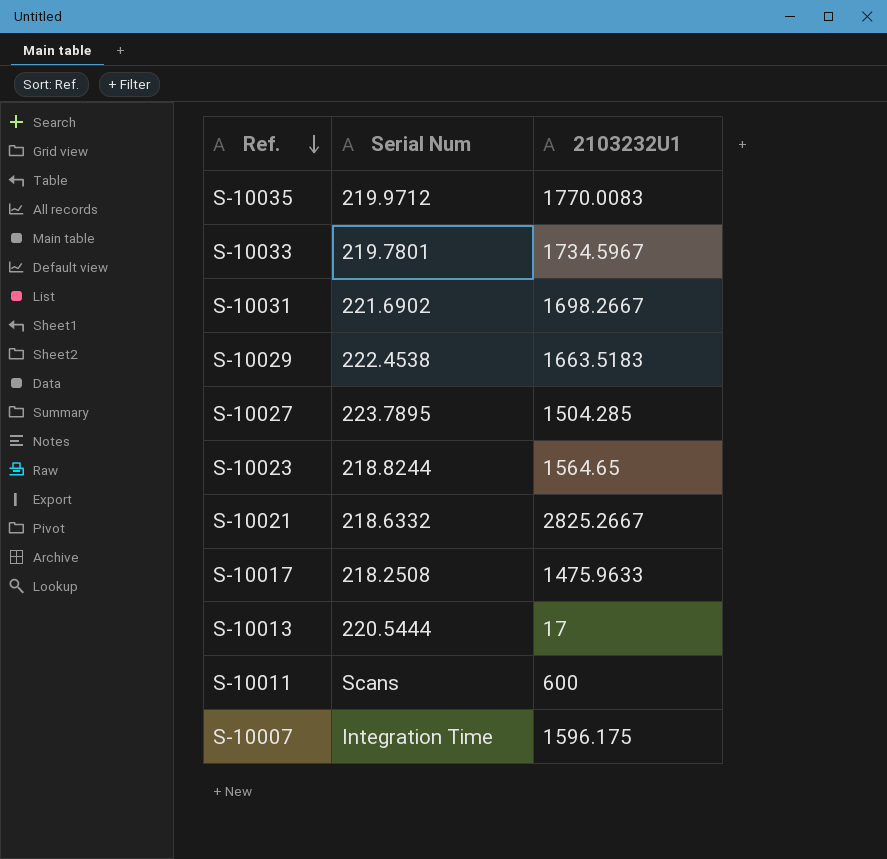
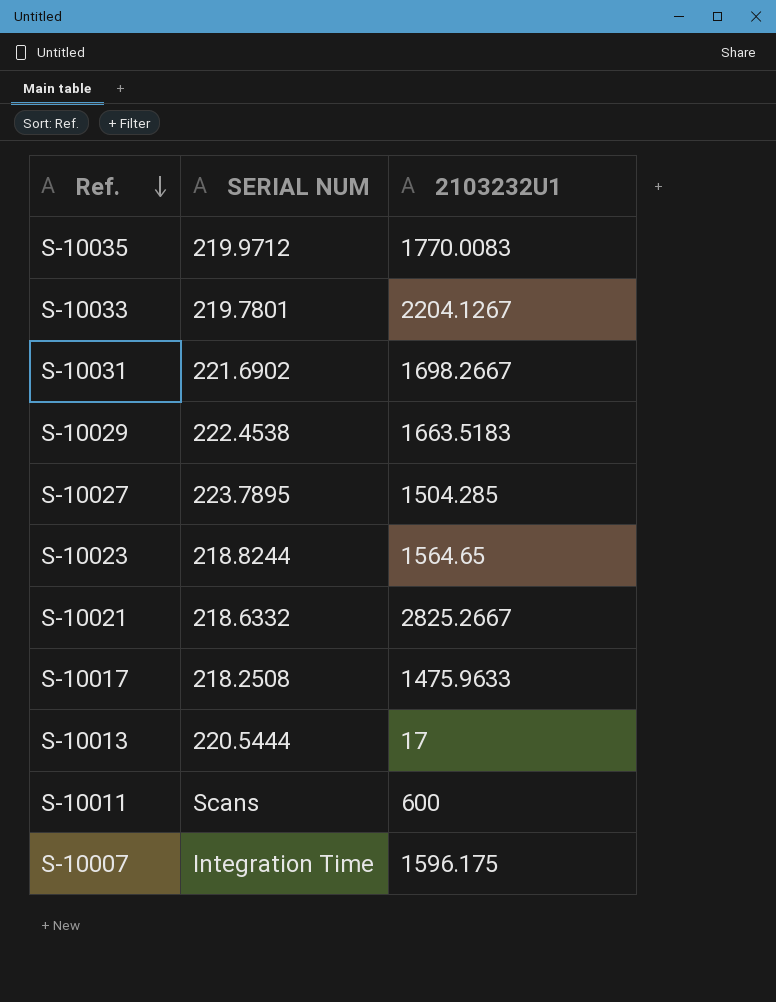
column name: Serial Num -> SERIAL NUM
S-10033 | 2103232U1: 1734.5967 -> 2204.1267

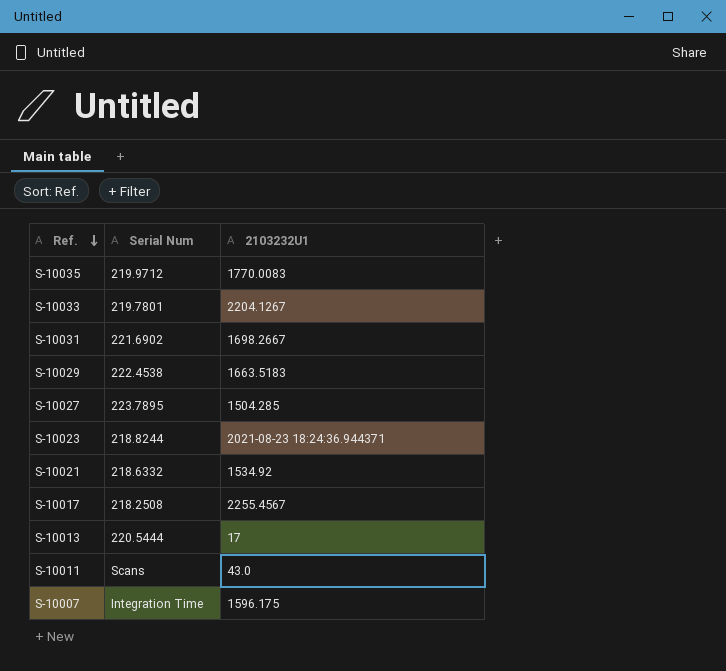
column name: SERIAL NUM -> Serial Num
S-10023 | 2103232U1: 1564.65 -> 2021-08-23 18:24:36.944371
S-10021 | 2103232U1: 2825.2667 -> 1534.92
S-10017 | 2103232U1: 1475.9633 -> 2255.4567
S-10011 | 2103232U1: 600 -> 43.0

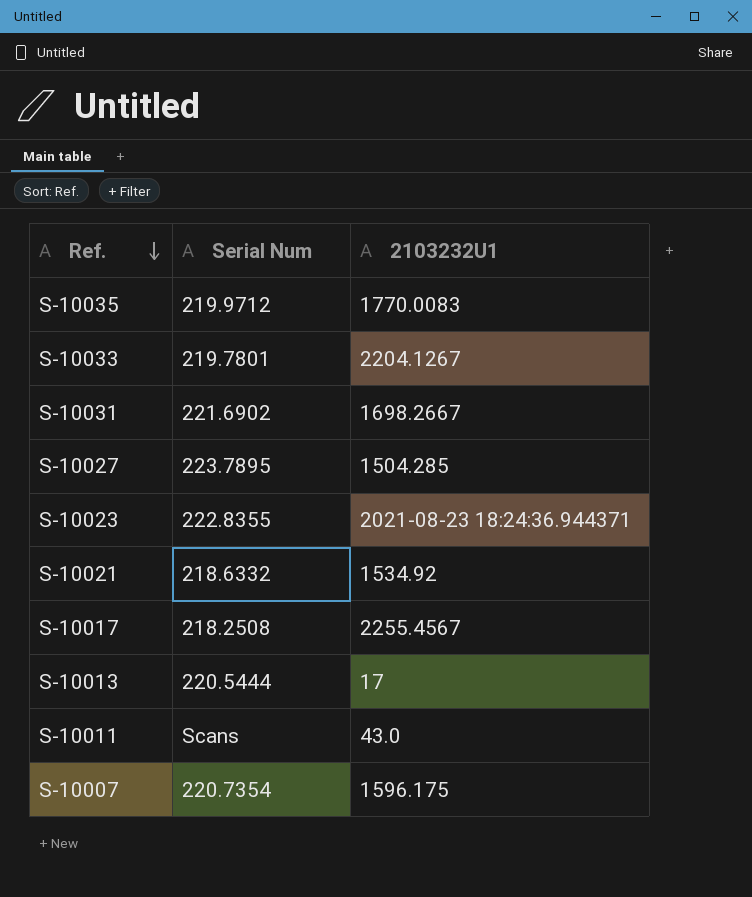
row S-10029: 222.4538 | 1663.5183 -> none
S-10023 | Serial Num: 218.8244 -> 222.8355
S-10007 | Serial Num: Integration Time -> 220.7354

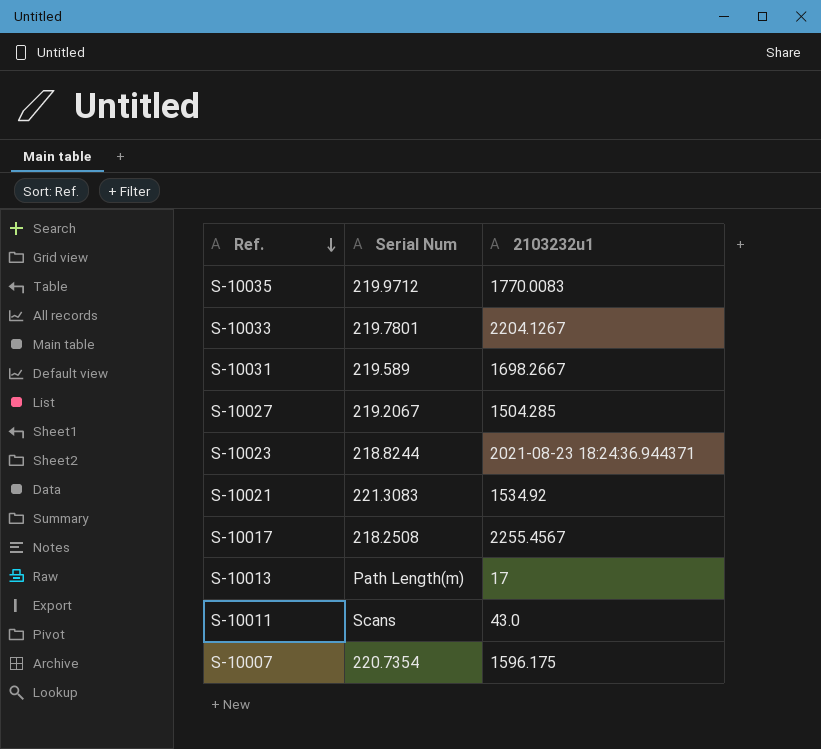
column name: 2103232U1 -> 2103232u1
S-10031 | Serial Num: 221.6902 -> 219.589
S-10027 | Serial Num: 223.7895 -> 219.2067
S-10023 | Serial Num: 222.8355 -> 218.8244
S-10021 | Serial Num: 218.6332 -> 221.3083
S-10013 | Serial Num: 220.5444 -> Path Length(m)

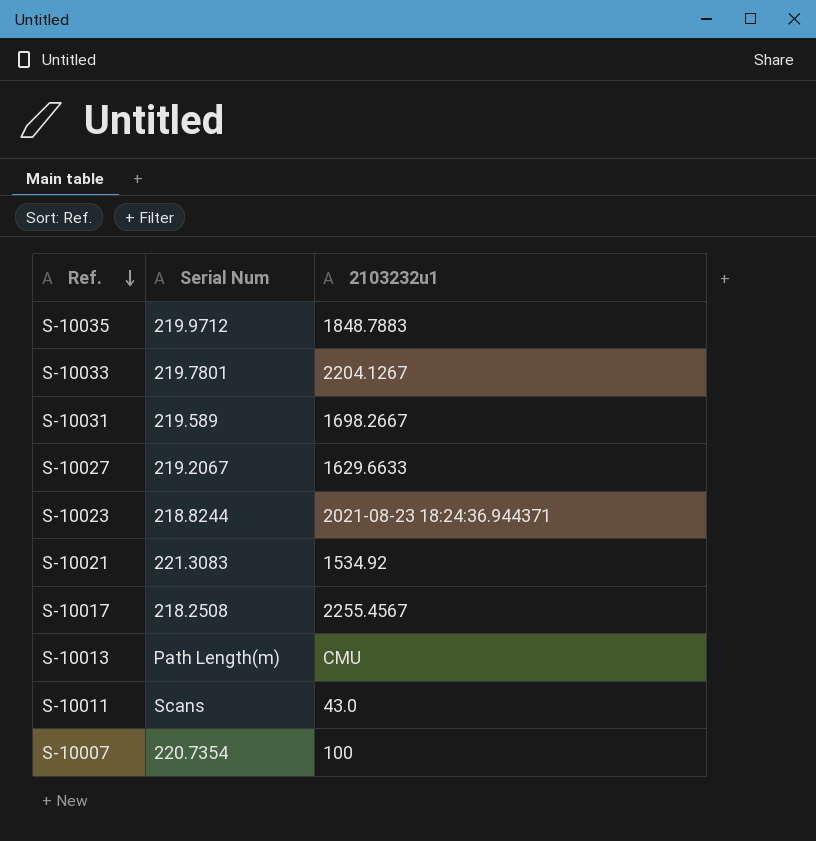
S-10035 | 2103232u1: 1770.0083 -> 1848.7883
S-10027 | 2103232u1: 1504.285 -> 1629.6633
S-10013 | 2103232u1: 17 -> CMU
S-10007 | 2103232u1: 1596.175 -> 100

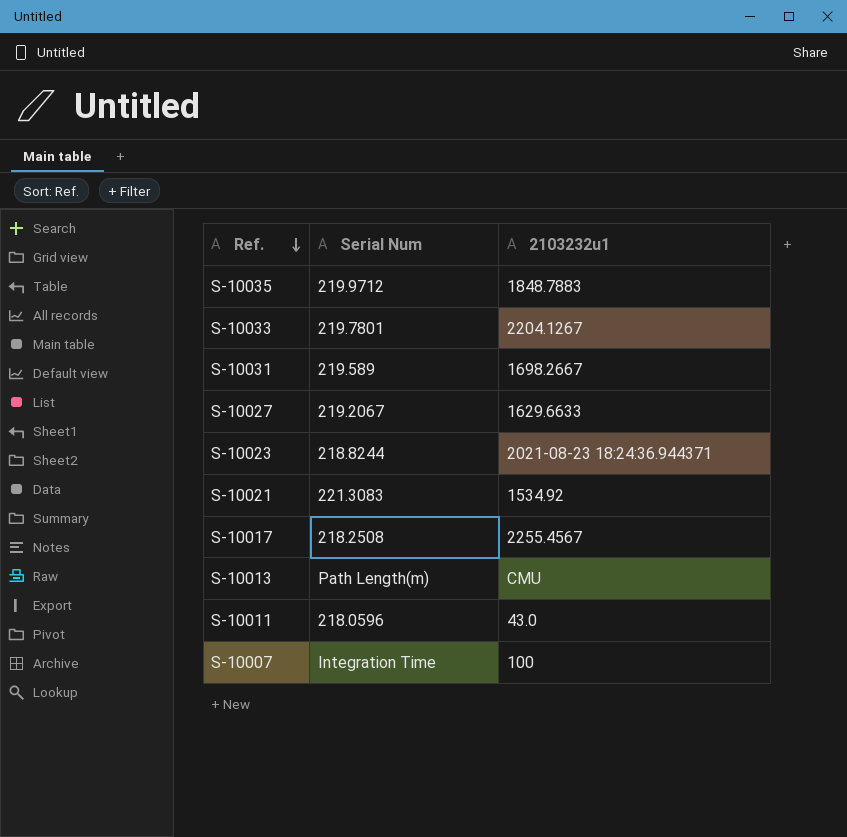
S-10011 | Serial Num: Scans -> 218.0596
S-10007 | Serial Num: 220.7354 -> Integration Time

